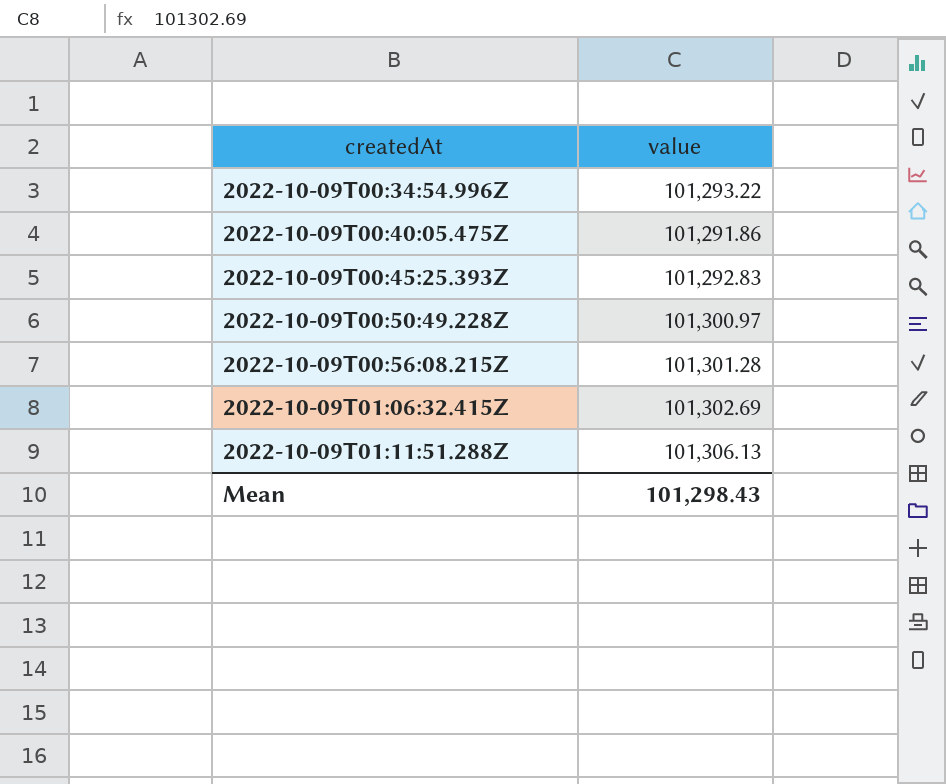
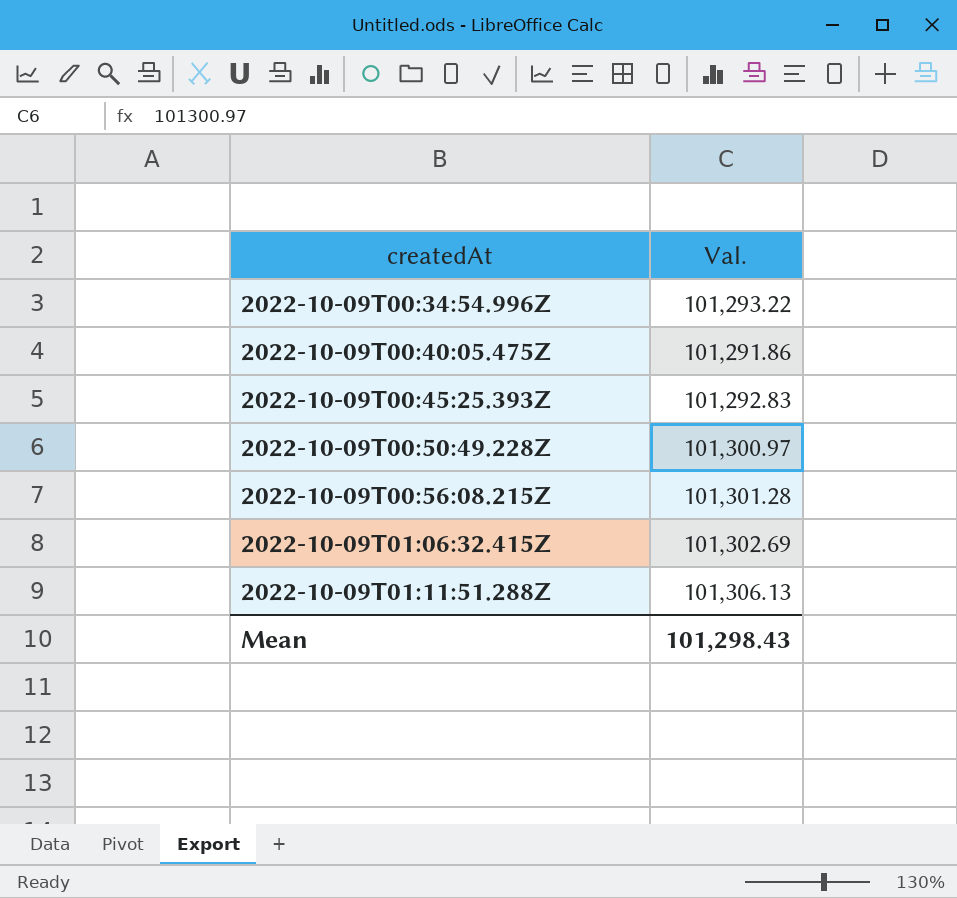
column name: value -> Val.

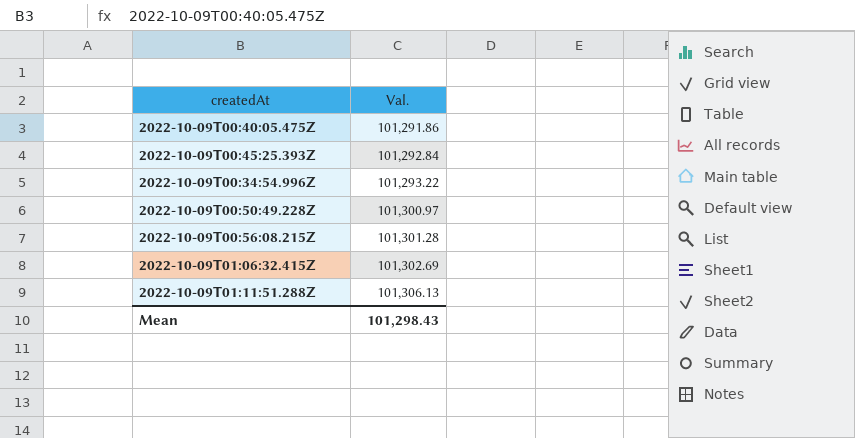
row order: createdAt ascending -> Val. ascending
2022-10-09T00:45:25.393Z | Val.: 101,292.83 -> 101,292.84

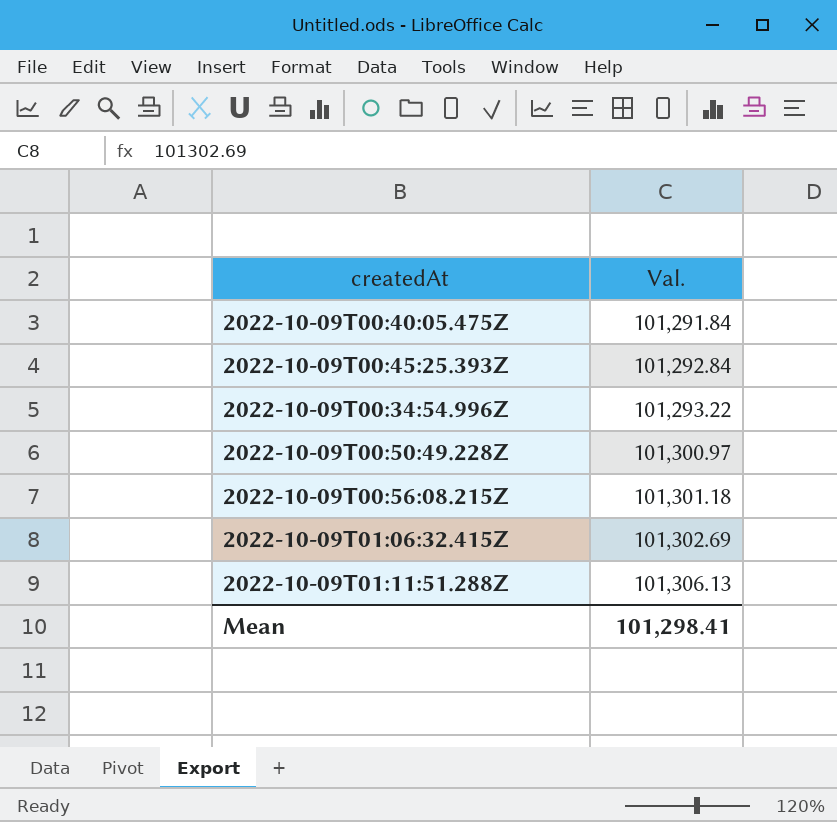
2022-10-09T00:40:05.475Z | Val.: 101,291.86 -> 101,291.84
2022-10-09T00:56:08.215Z | Val.: 101,301.28 -> 101,301.18
Mean | Val.: 101,298.43 -> 101,298.41

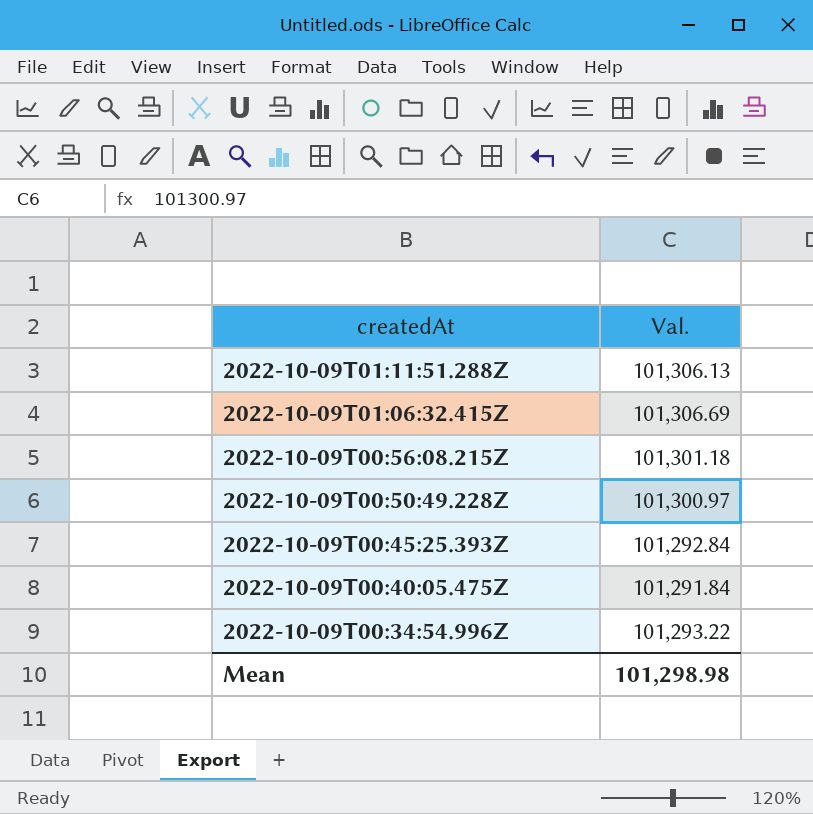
row order: Val. ascending -> createdAt descending
2022-10-09T01:06:32.415Z | Val.: 101,302.69 -> 101,306.69
Mean | Val.: 101,298.41 -> 101,298.98

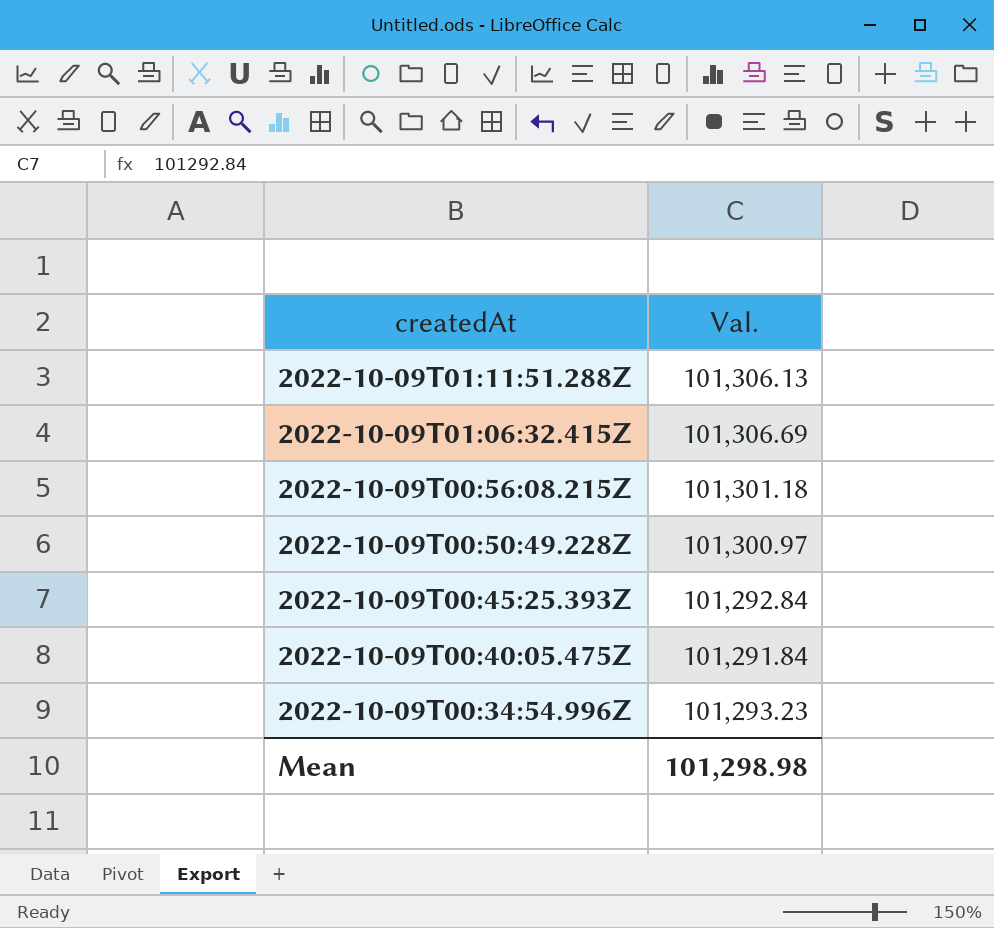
2022-10-09T00:34:54.996Z | Val.: 101,293.22 -> 101,293.23

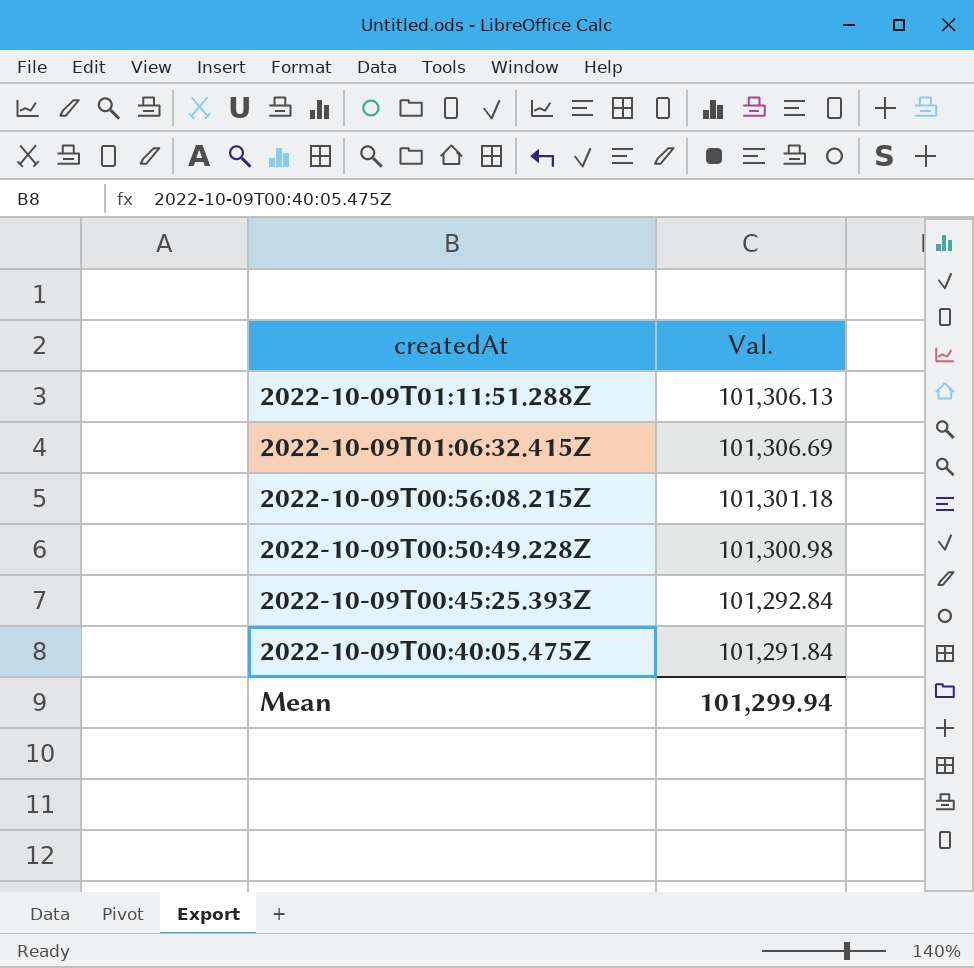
row 2022-10-09T00:34:54.996Z: 101,293.23 -> none
2022-10-09T00:50:49.228Z | Val.: 101,300.97 -> 101,300.98
Mean | Val.: 101,298.98 -> 101,299.94

